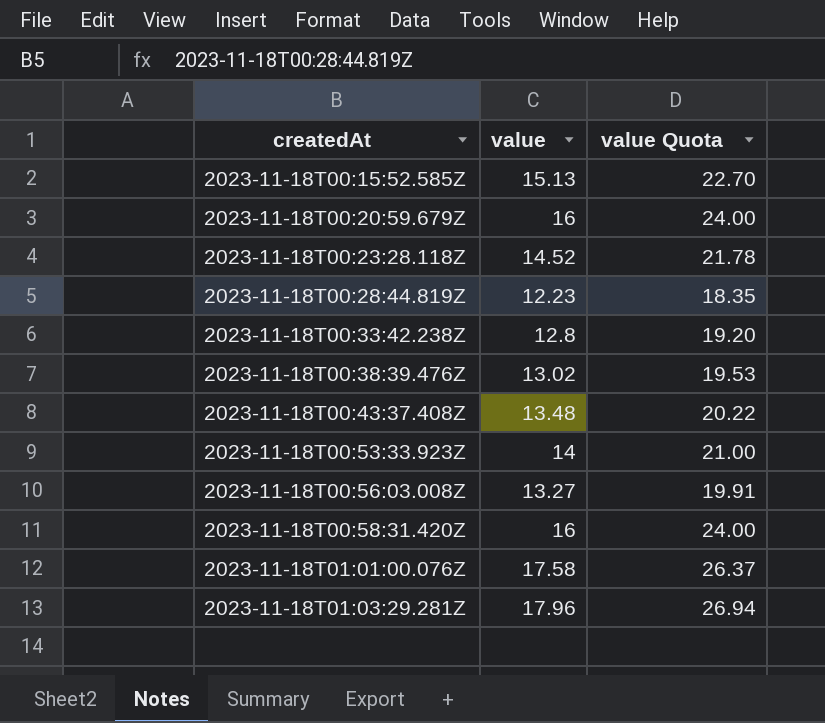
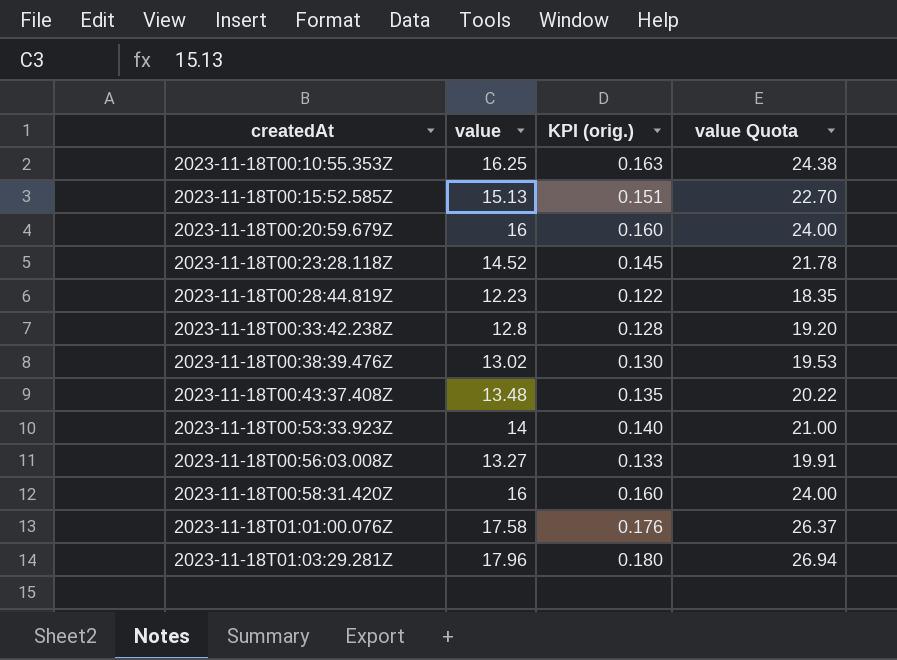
column KPI (orig.) | formula: none -> [value] * 0.01
row 2023-11-18T00:10:55.353Z: none -> 16.25 | 0.163 | 24.38

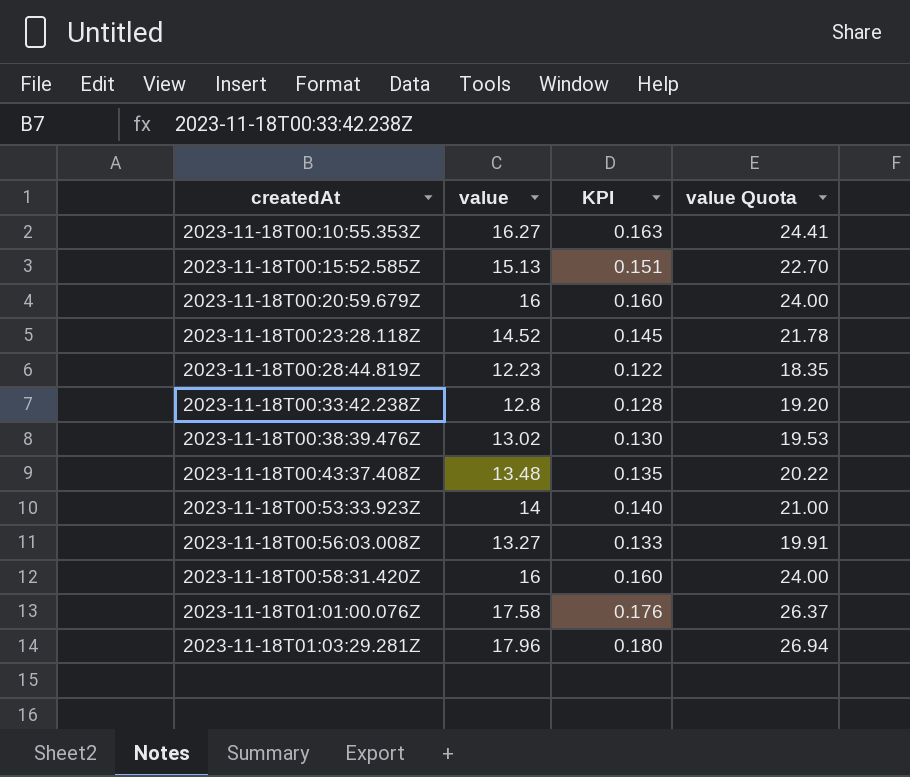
column name: KPI (orig.) -> KPI
2023-11-18T00:10:55.353Z | value: 16.25 -> 16.27
2023-11-18T00:10:55.353Z | value Quota: 24.38 -> 24.41

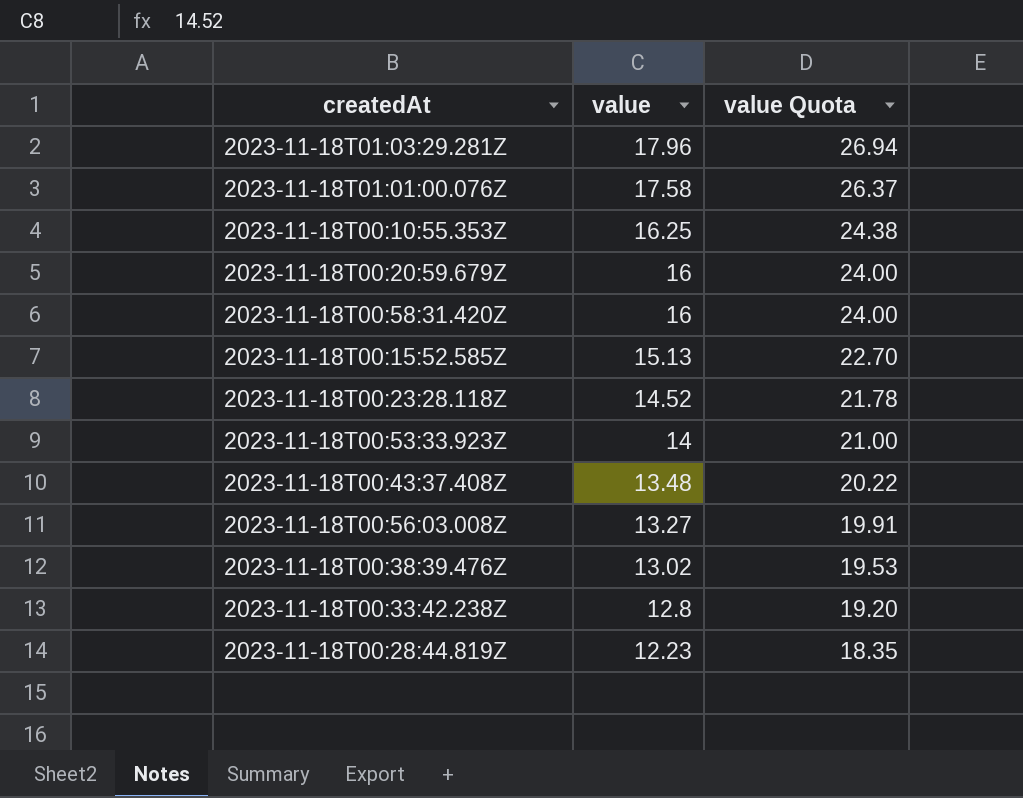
row order: createdAt ascending -> value descending
column KPI | formula: [value] * 0.01 -> none
2023-11-18T00:10:55.353Z | value: 16.27 -> 16.25
2023-11-18T00:10:55.353Z | value Quota: 24.41 -> 24.38

